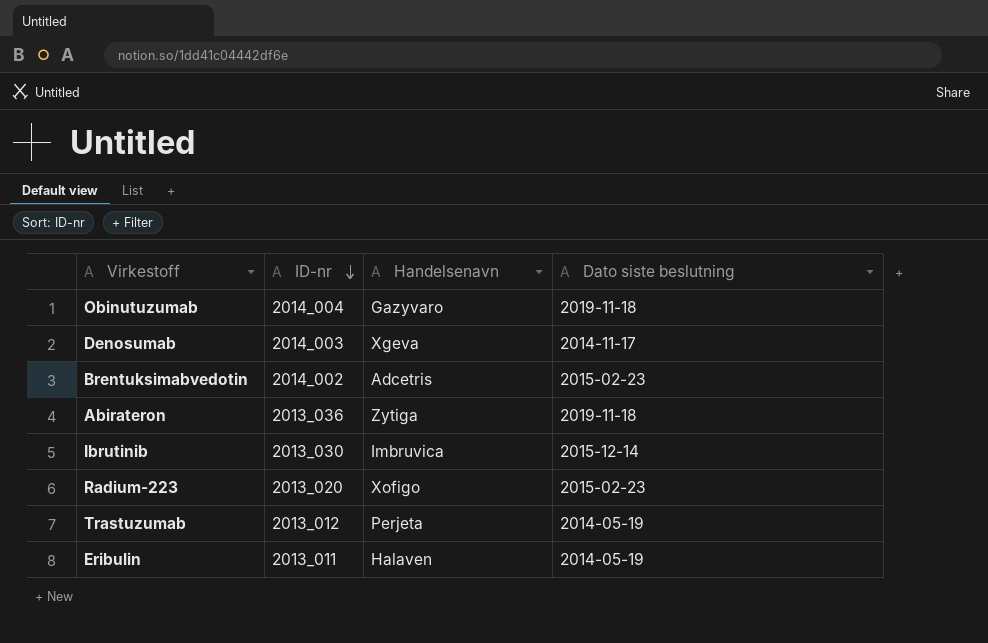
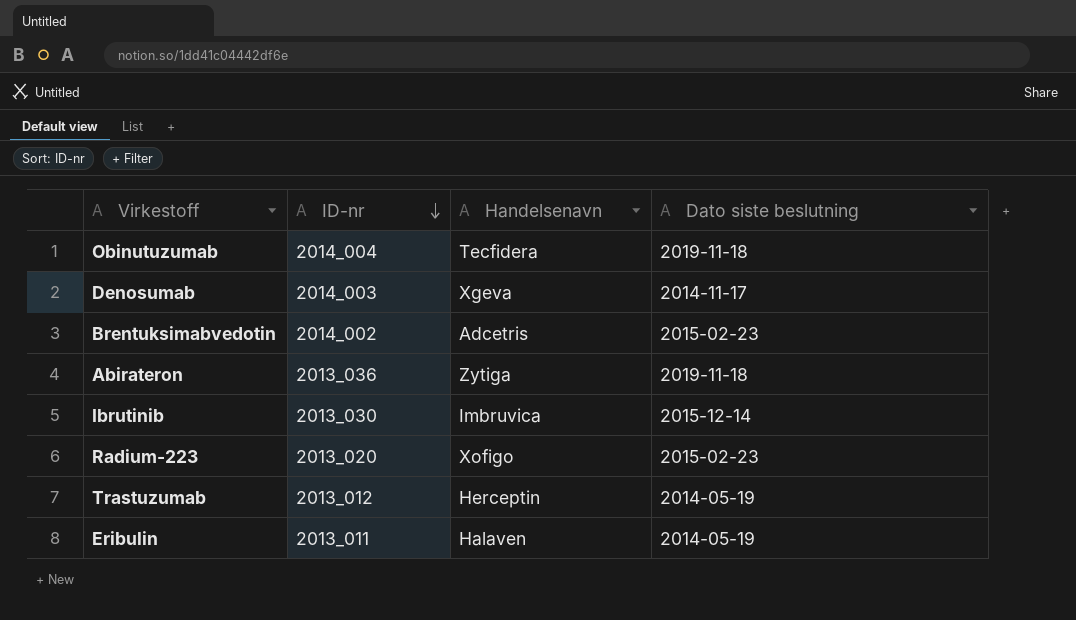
Obinutuzumab | Handelsenavn: Gazyvaro -> Tecfidera
Trastuzumab | Handelsenavn: Perjeta -> Herceptin

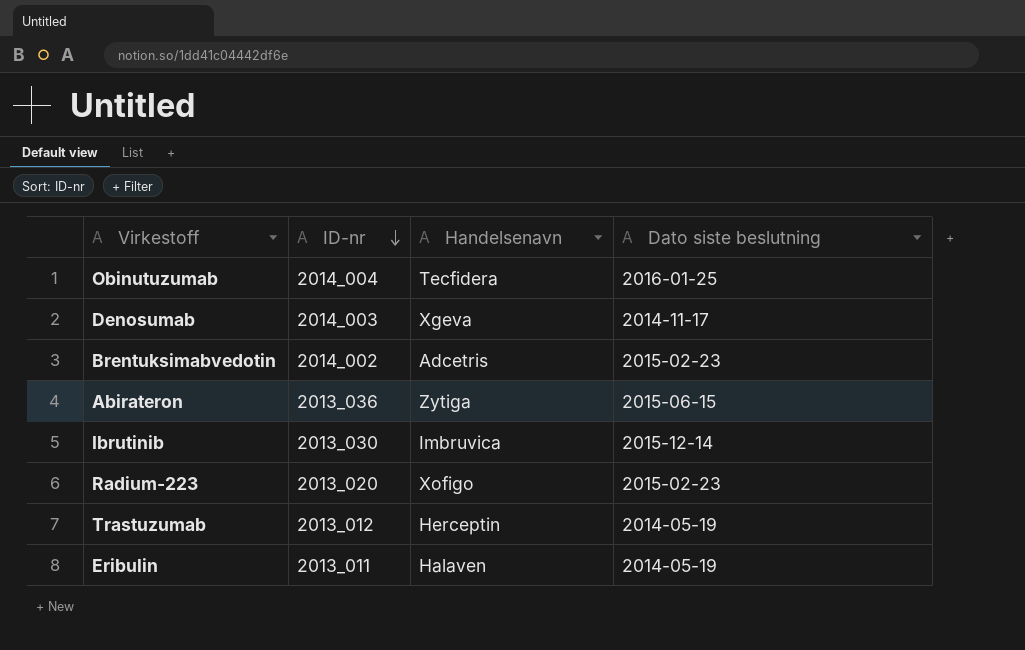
Obinutuzumab | Dato siste beslutning: 2019-11-18 -> 2016-01-25
Abirateron | Dato siste beslutning: 2019-11-18 -> 2015-06-15

